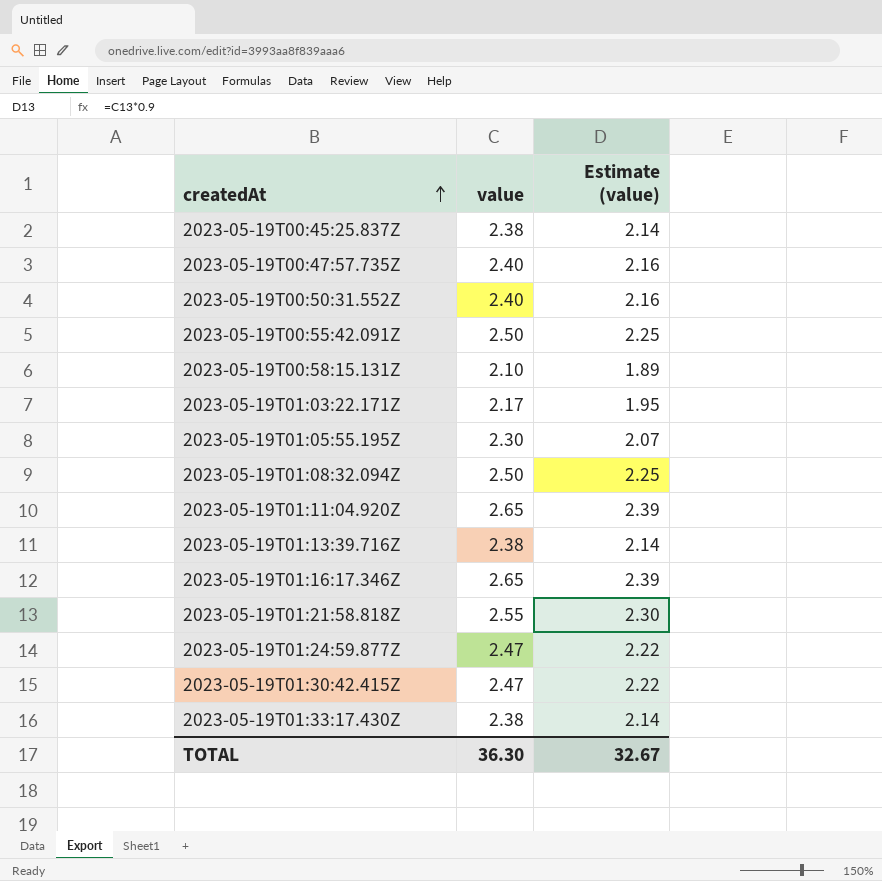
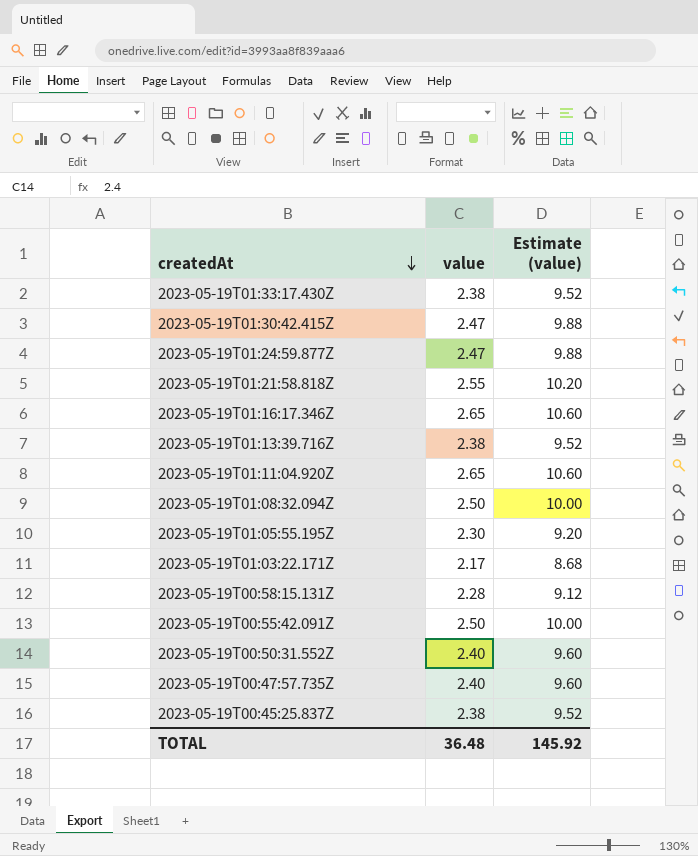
row order: createdAt ascending -> createdAt descending
column Estimate (value) | formula: [value] * 0.9 -> [value] * 4
2023-05-19T00:58:15.131Z | value: 2.10 -> 2.28
TOTAL | value: 36.30 -> 36.48
TOTAL | Estimate (value): 32.67 -> 145.92

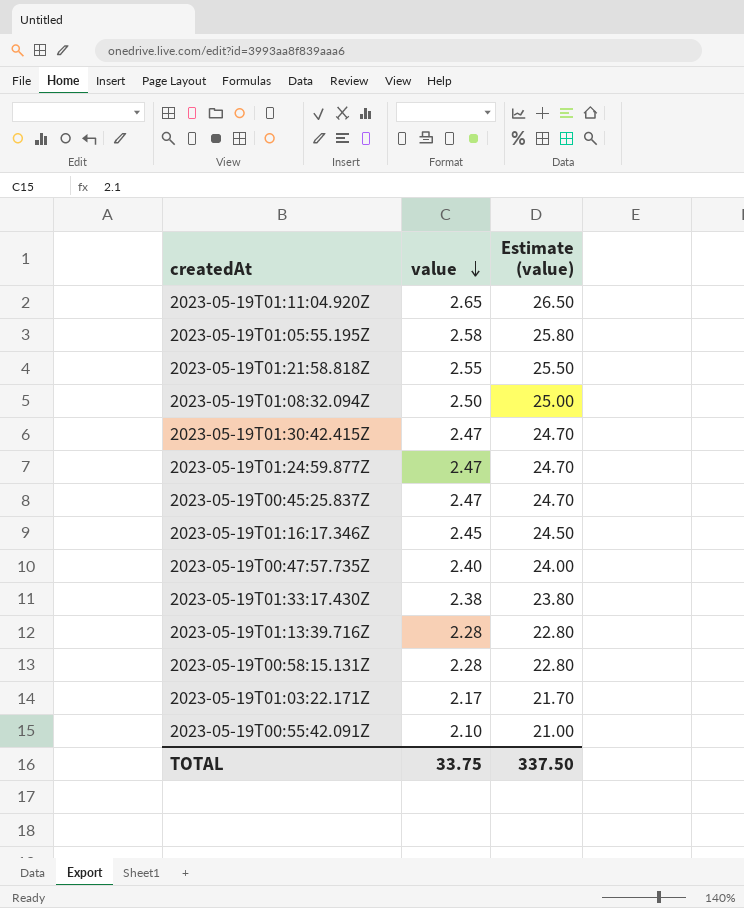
row order: createdAt descending -> value descending
column Estimate (value) | formula: [value] * 4 -> [value] * 10
row 2023-05-19T00:50:31.552Z: 2.40 | 9.60 -> none
2023-05-19T01:05:55.195Z | value: 2.30 -> 2.58
2023-05-19T00:45:25.837Z | value: 2.38 -> 2.47
2023-05-19T01:16:17.346Z | value: 2.65 -> 2.45
2023-05-19T01:13:39.716Z | value: 2.38 -> 2.28
2023-05-19T00:55:42.091Z | value: 2.50 -> 2.10
TOTAL | value: 36.48 -> 33.75
TOTAL | Estimate (value): 145.92 -> 337.50

